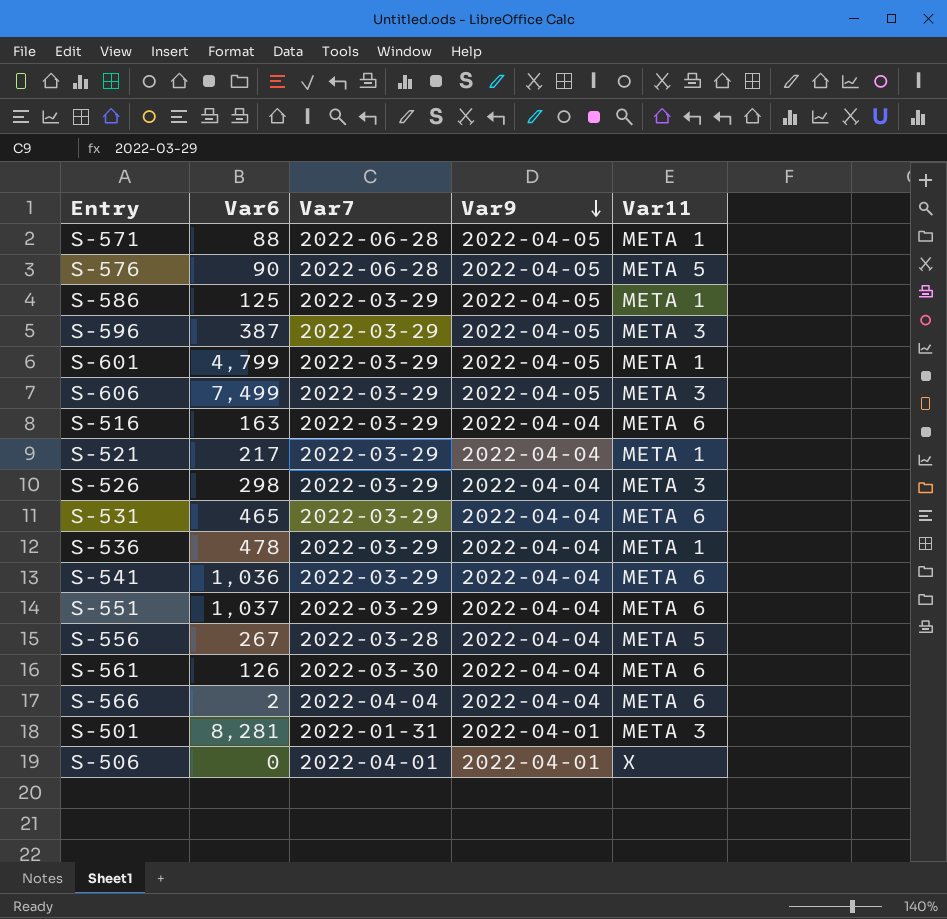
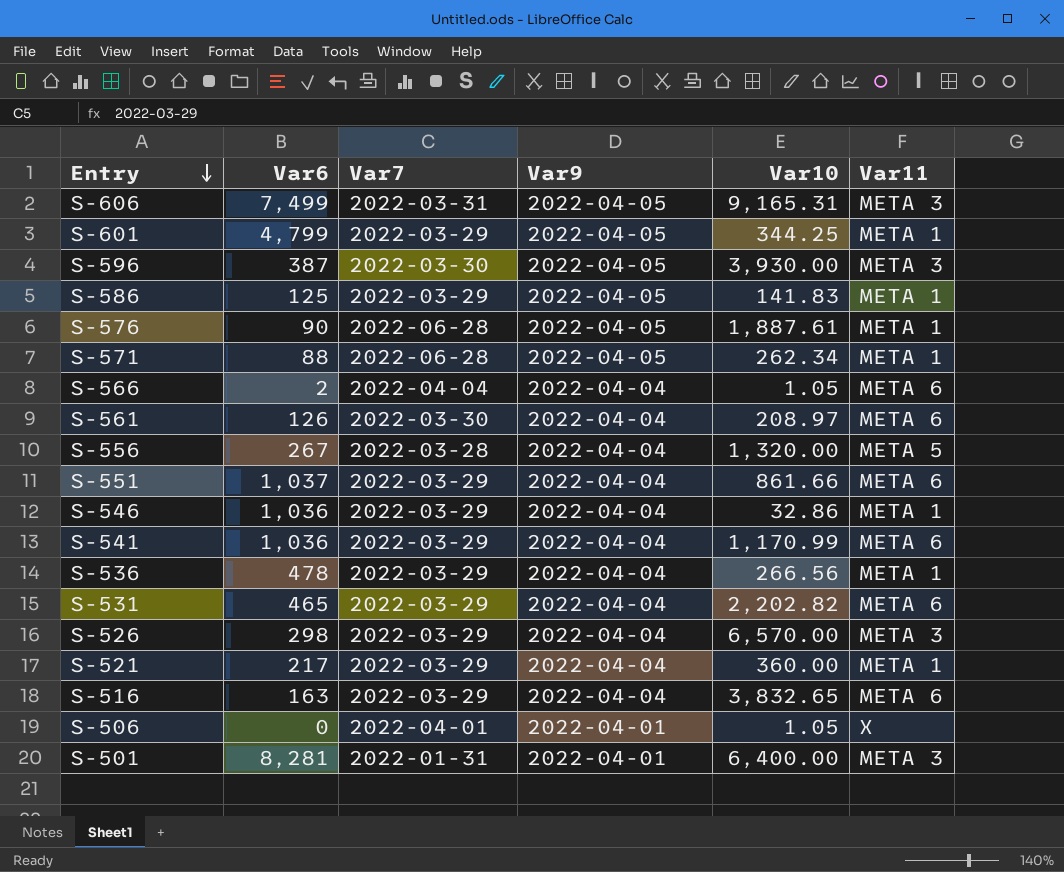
row order: Var9 descending -> Entry descending
column Var10 | position: none -> 5
S-606 | Var7: 2022-03-29 -> 2022-03-31
S-596 | Var7: 2022-03-29 -> 2022-03-30
S-576 | Var11: META 5 -> META 1
row S-546: none -> 1,036 | 2022-03-29 | 2022-04-04 | 32.86 | META 1

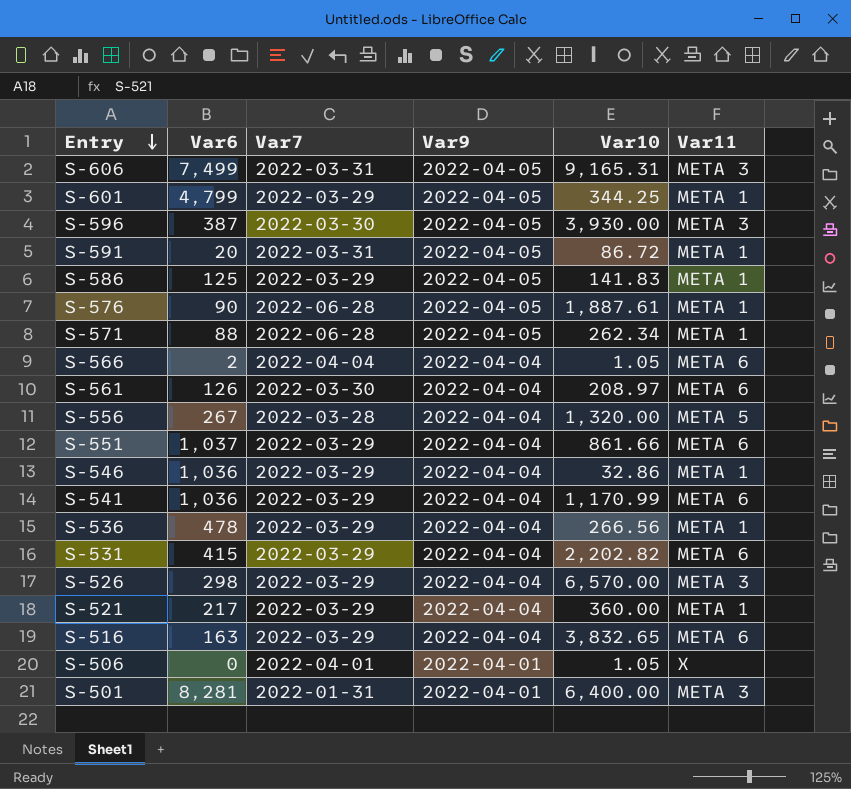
row S-591: none -> 20 | 2022-03-31 | 2022-04-05 | 86.72 | META 1
S-531 | Var6: 465 -> 415

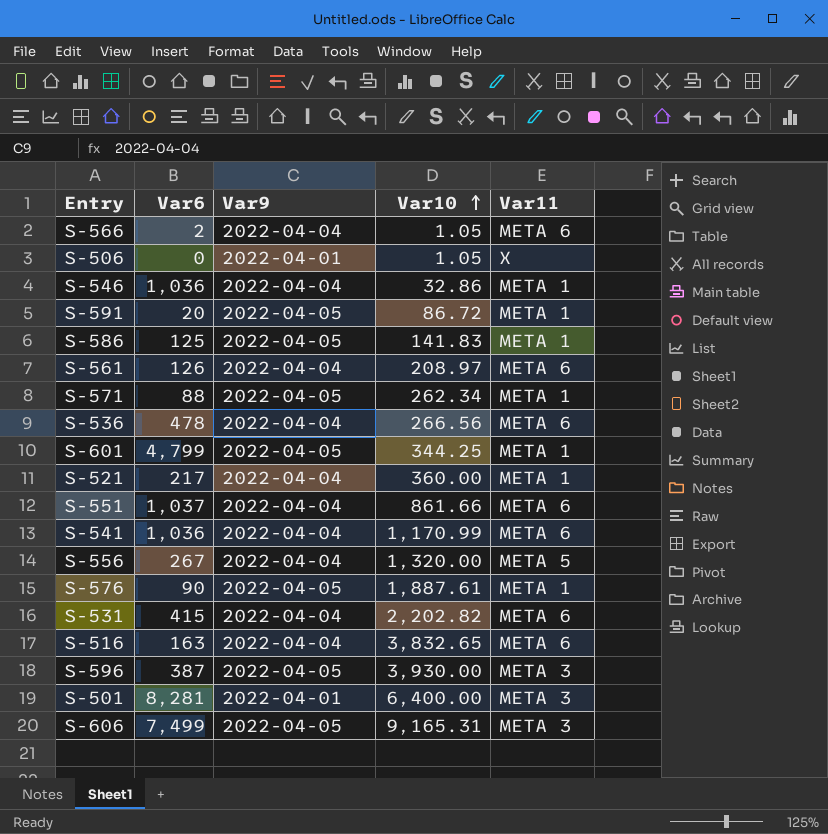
row order: Entry descending -> Var10 ascending
column Var7 | position: 3 -> none
row S-526: 298 | 2022-03-29 | 2022-04-04 | 6,570.00 | META 3 -> none
S-536 | Var11: META 1 -> META 6

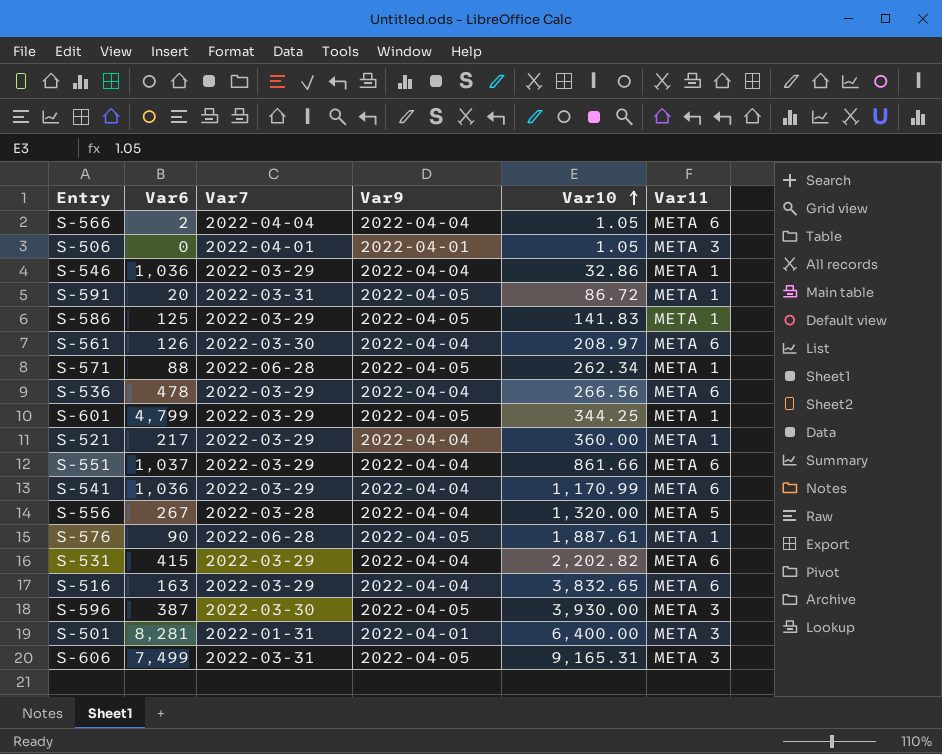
column Var7 | position: none -> 3
S-506 | Var11: X -> META 3

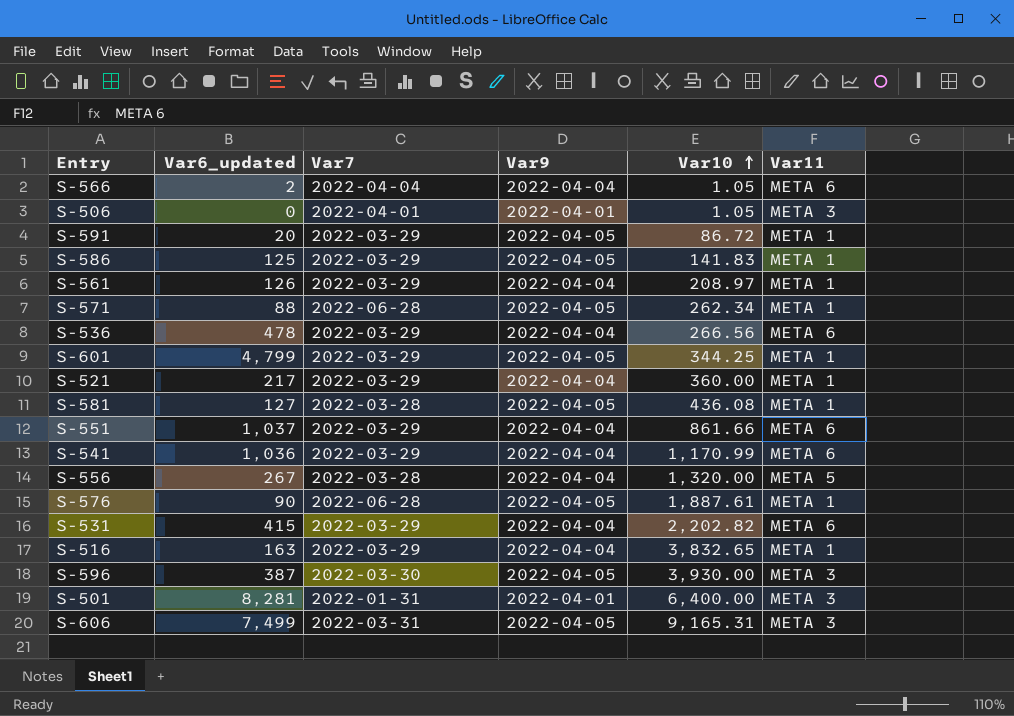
column name: Var6 -> Var6_updated
row S-546: 1,036 | 2022-03-29 | 2022-04-04 | 32.86 | META 1 -> none
S-591 | Var7: 2022-03-31 -> 2022-03-29
S-561 | Var7: 2022-03-30 -> 2022-03-29
S-561 | Var11: META 6 -> META 1
row S-581: none -> 127 | 2022-03-28 | 2022-04-05 | 436.08 | META 1
S-516 | Var11: META 6 -> META 1

